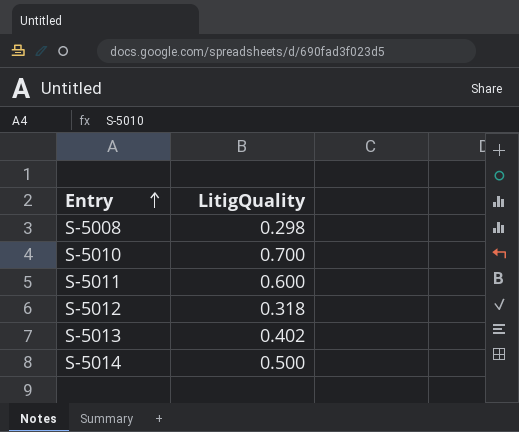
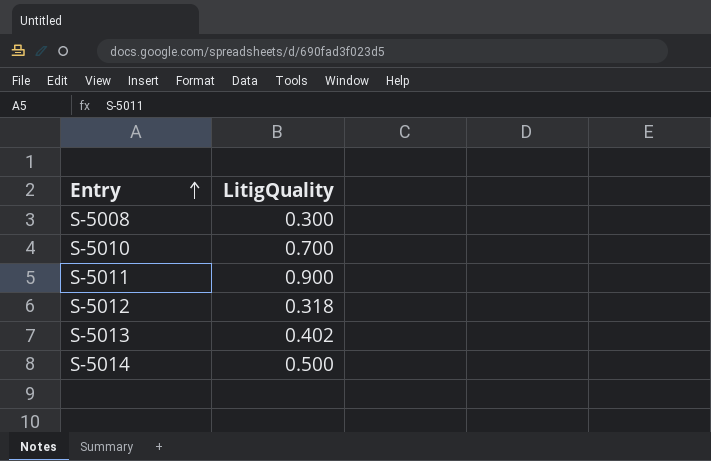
S-5008 | LitigQuality: 0.298 -> 0.300
S-5011 | LitigQuality: 0.600 -> 0.900

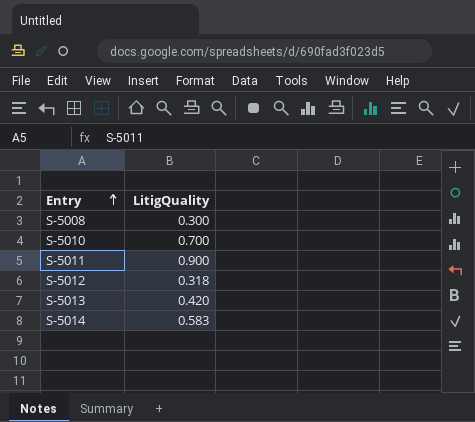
S-5013 | LitigQuality: 0.402 -> 0.420
S-5014 | LitigQuality: 0.500 -> 0.583

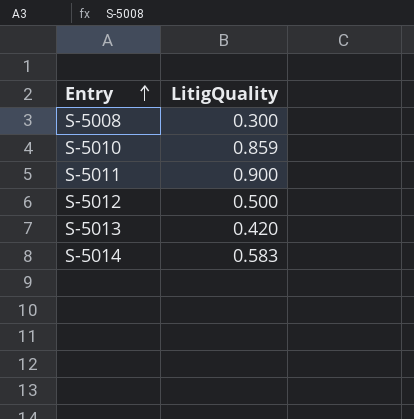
S-5010 | LitigQuality: 0.700 -> 0.859
S-5012 | LitigQuality: 0.318 -> 0.500

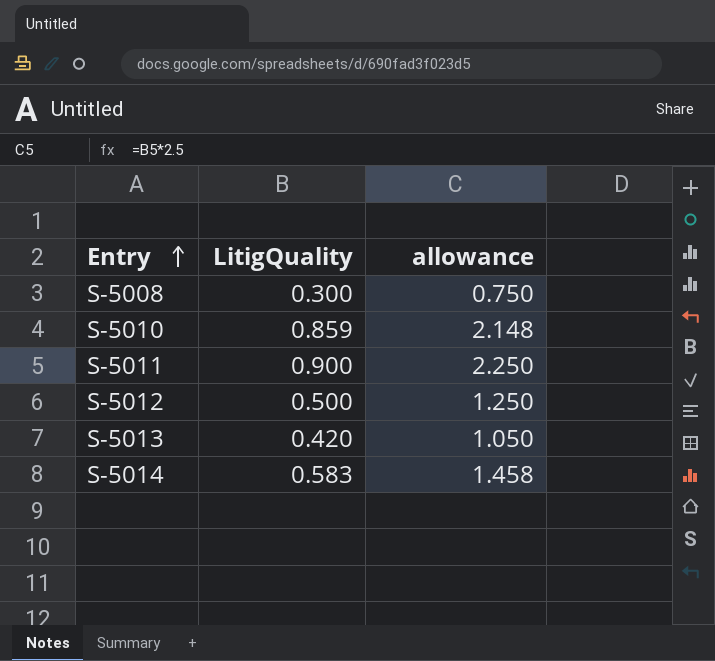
column allowance | formula: none -> [LitigQuality] * 2.5

